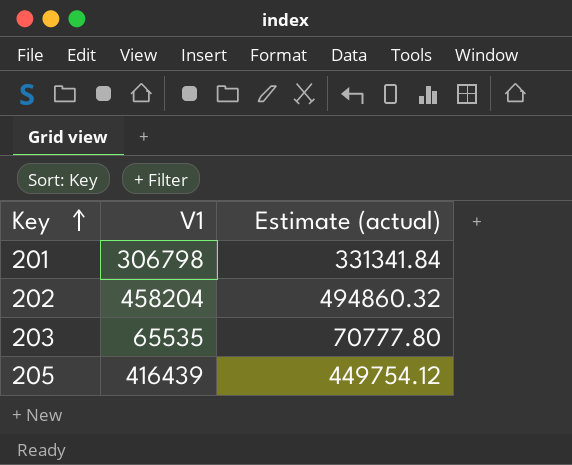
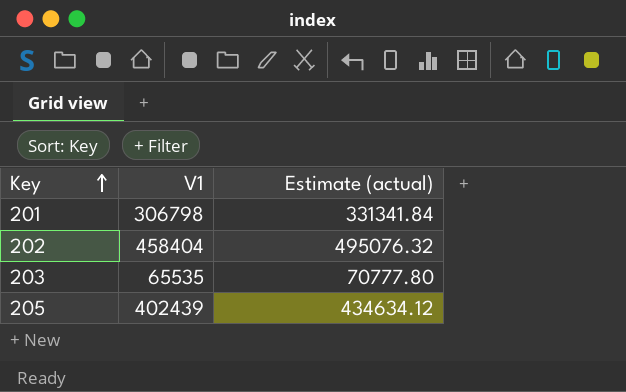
202 | V1: 458204 -> 458404
202 | Estimate (actual): 494860.32 -> 495076.32
205 | V1: 416439 -> 402439
205 | Estimate (actual): 449754.12 -> 434634.12

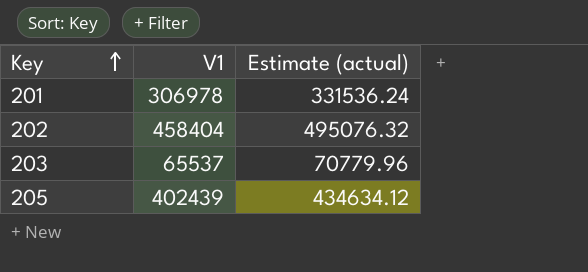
201 | V1: 306798 -> 306978
201 | Estimate (actual): 331341.84 -> 331536.24
203 | V1: 65535 -> 65537
203 | Estimate (actual): 70777.80 -> 70779.96

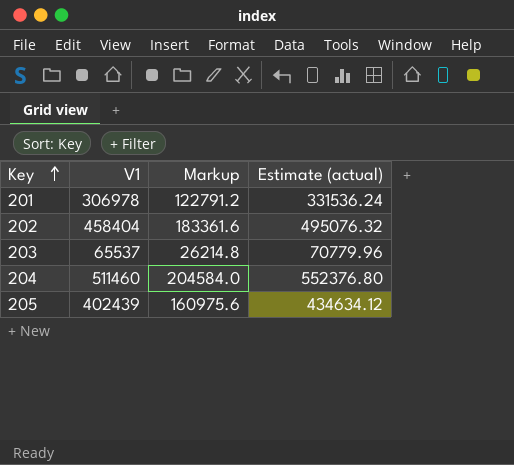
column Markup | formula: none -> [V1] * 0.4
row 204: none -> 511460 | 204584.0 | 552376.80

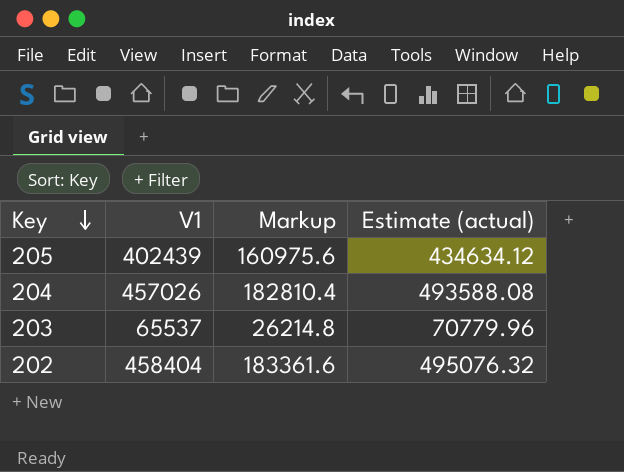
row order: Key ascending -> Key descending
row 201: 306978 | 122791.2 | 331536.24 -> none
204 | V1: 511460 -> 457026
204 | Markup: 204584.0 -> 182810.4
204 | Estimate (actual): 552376.80 -> 493588.08

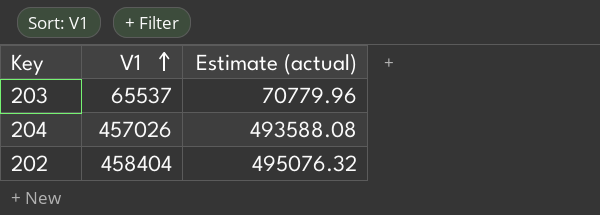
row order: Key descending -> V1 ascending
column Markup | formula: [V1] * 0.4 -> none
row 205: 402439 | 160975.6 | 434634.12 -> none

